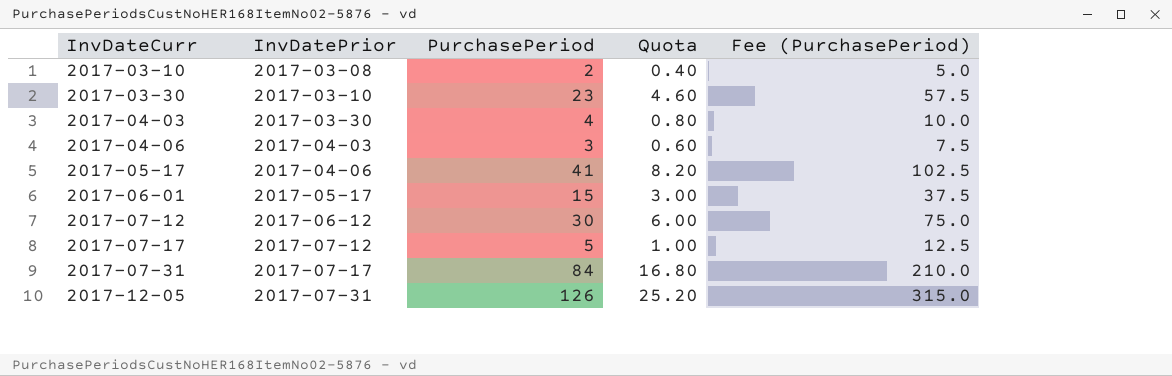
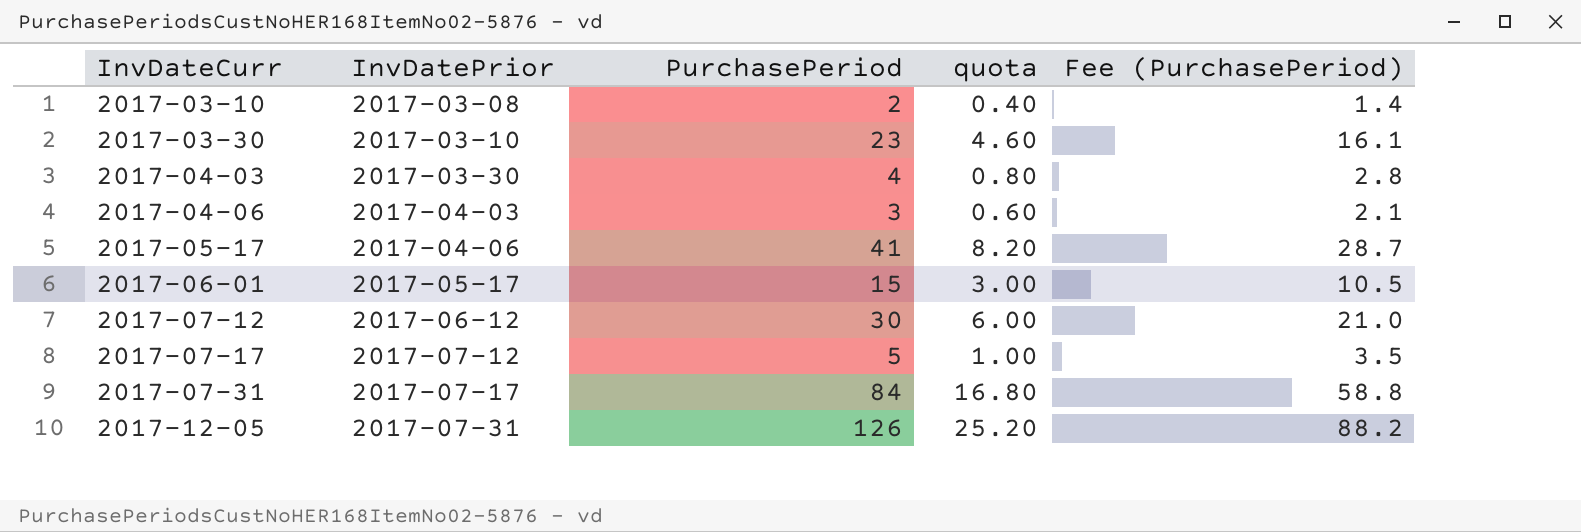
column name: Quota -> quota
column Fee (PurchasePeriod) | formula: [PurchasePeriod] * 2.5 -> [PurchasePeriod] * 0.7

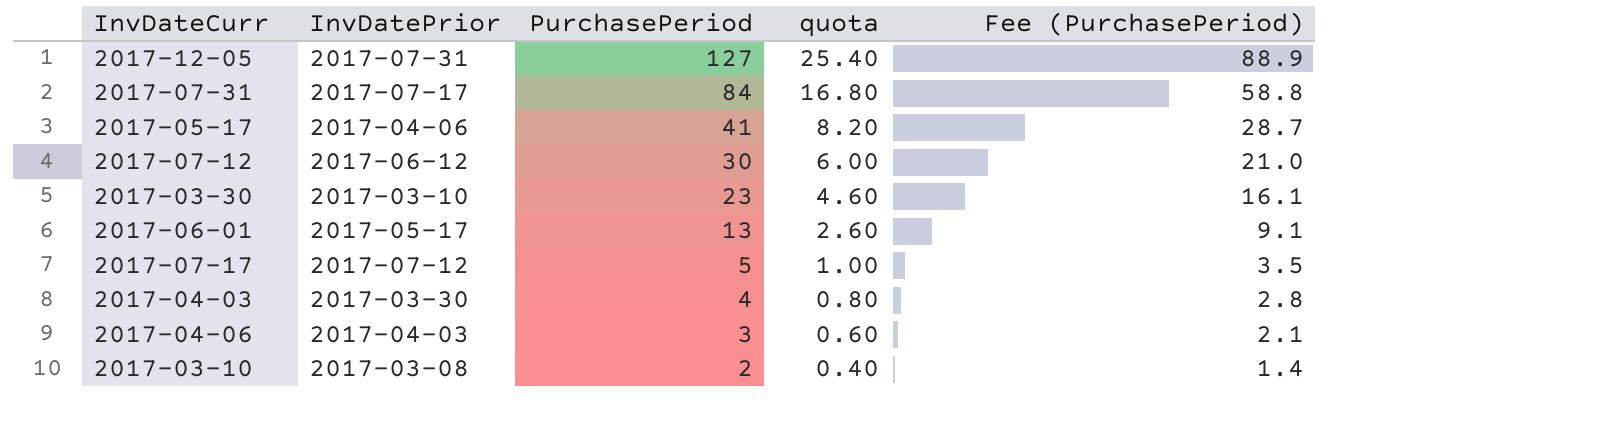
row order: InvDateCurr ascending -> PurchasePeriod descending
2017-12-05 | PurchasePeriod: 126 -> 127
2017-12-05 | quota: 25.20 -> 25.40
2017-12-05 | Fee (PurchasePeriod): 88.2 -> 88.9
2017-06-01 | PurchasePeriod: 15 -> 13
2017-06-01 | quota: 3.00 -> 2.60
2017-06-01 | Fee (PurchasePeriod): 10.5 -> 9.1

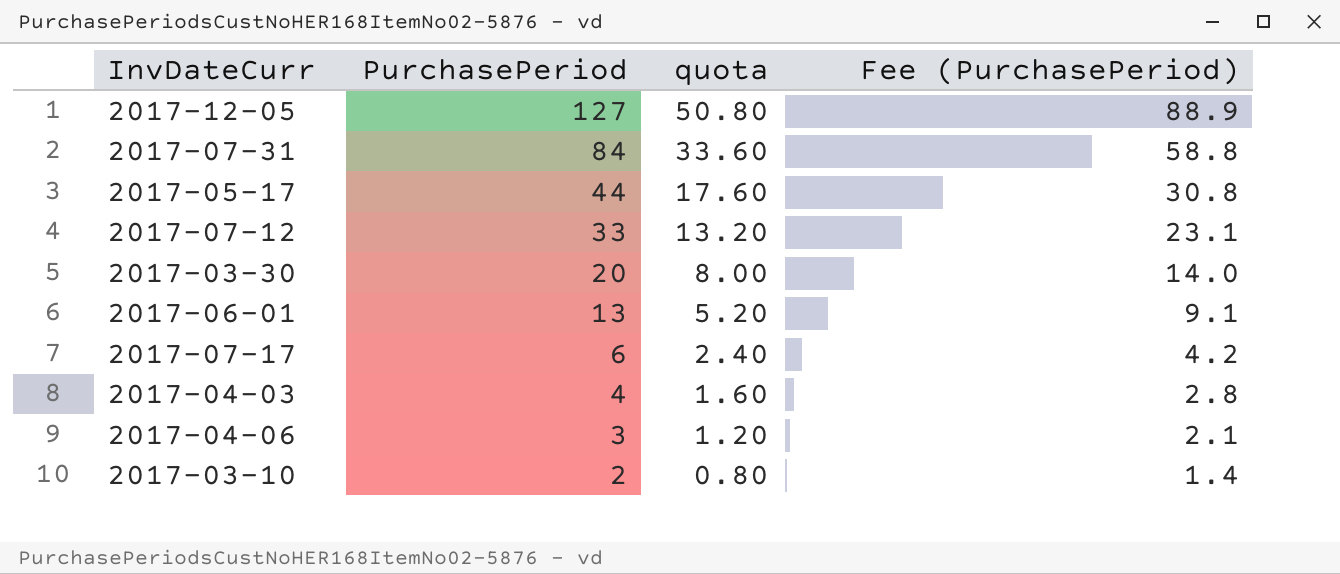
column InvDatePrior | position: 2 -> none
column quota | formula: [PurchasePeriod] * 0.2 -> [PurchasePeriod] * 0.4
2017-05-17 | PurchasePeriod: 41 -> 44
2017-05-17 | Fee (PurchasePeriod): 28.7 -> 30.8
2017-07-12 | PurchasePeriod: 30 -> 33
2017-07-12 | Fee (PurchasePeriod): 21.0 -> 23.1
2017-03-30 | PurchasePeriod: 23 -> 20
2017-03-30 | Fee (PurchasePeriod): 16.1 -> 14.0
2017-07-17 | PurchasePeriod: 5 -> 6
2017-07-17 | Fee (PurchasePeriod): 3.5 -> 4.2

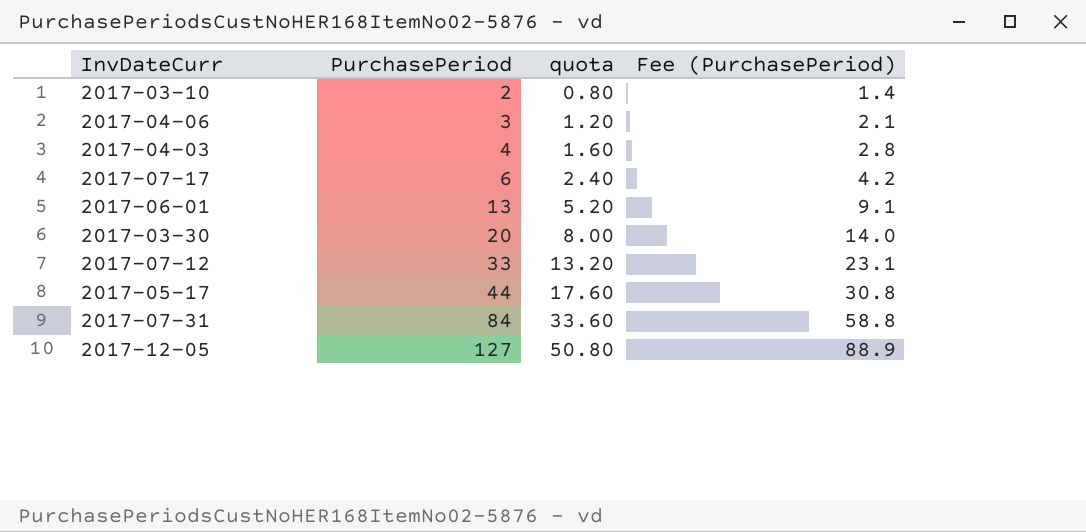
row order: PurchasePeriod descending -> PurchasePeriod ascending

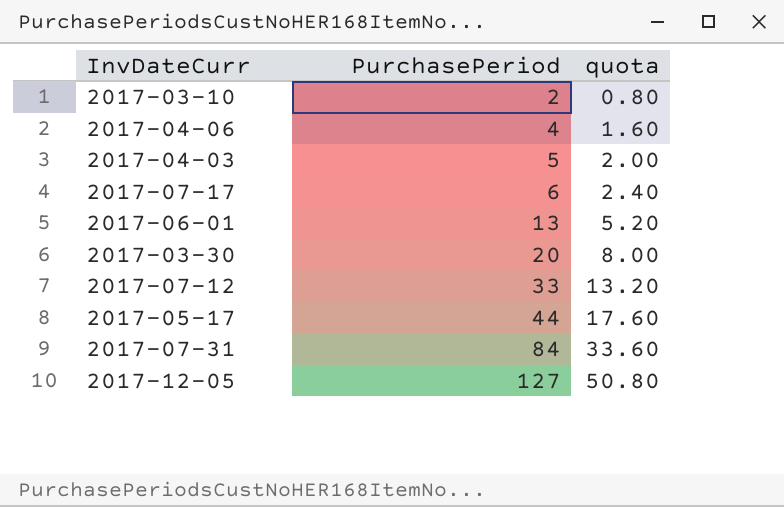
column Fee (PurchasePeriod) | formula: [PurchasePeriod] * 0.7 -> none
2017-04-06 | PurchasePeriod: 3 -> 4
2017-04-06 | quota: 1.20 -> 1.60
2017-04-03 | PurchasePeriod: 4 -> 5
2017-04-03 | quota: 1.60 -> 2.00

